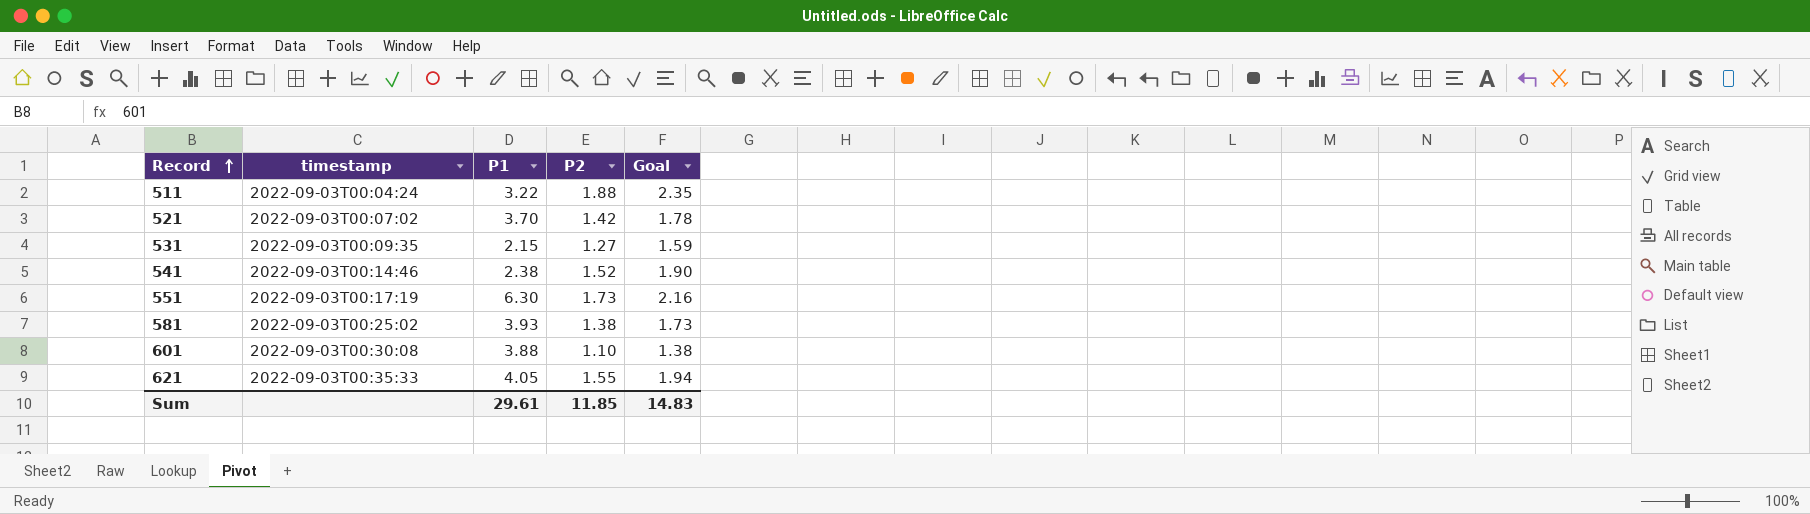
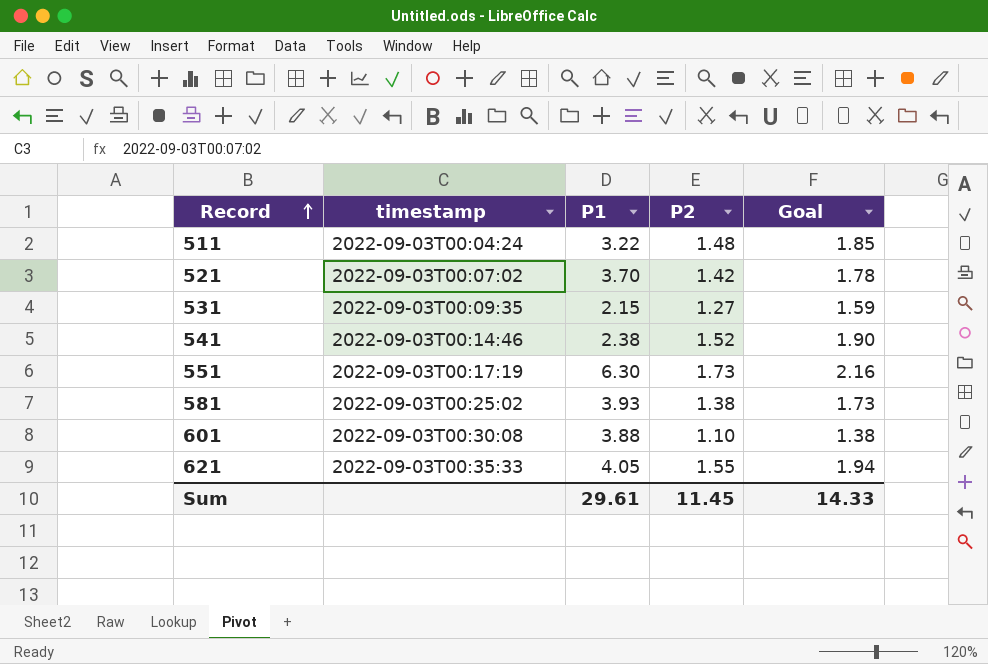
511 | P2: 1.88 -> 1.48
511 | Goal: 2.35 -> 1.85
Sum | P2: 11.85 -> 11.45
Sum | Goal: 14.83 -> 14.33

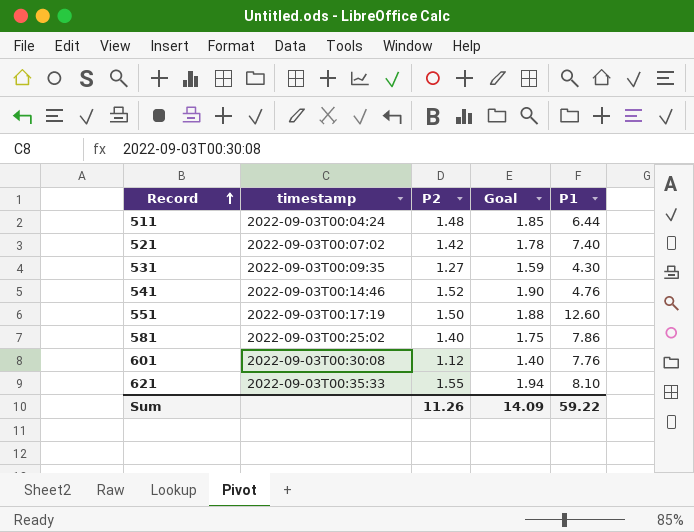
column P1 | position: 3 -> 5
511 | P1: 3.22 -> 6.44
521 | P1: 3.70 -> 7.40
531 | P1: 2.15 -> 4.30
541 | P1: 2.38 -> 4.76
551 | P2: 1.73 -> 1.50
551 | Goal: 2.16 -> 1.88
551 | P1: 6.30 -> 12.60
581 | P2: 1.38 -> 1.40
581 | Goal: 1.73 -> 1.75
581 | P1: 3.93 -> 7.86
601 | P2: 1.10 -> 1.12
601 | Goal: 1.38 -> 1.40
601 | P1: 3.88 -> 7.76
621 | P1: 4.05 -> 8.10
Sum | P2: 11.45 -> 11.26
Sum | Goal: 14.33 -> 14.09
Sum | P1: 29.61 -> 59.22

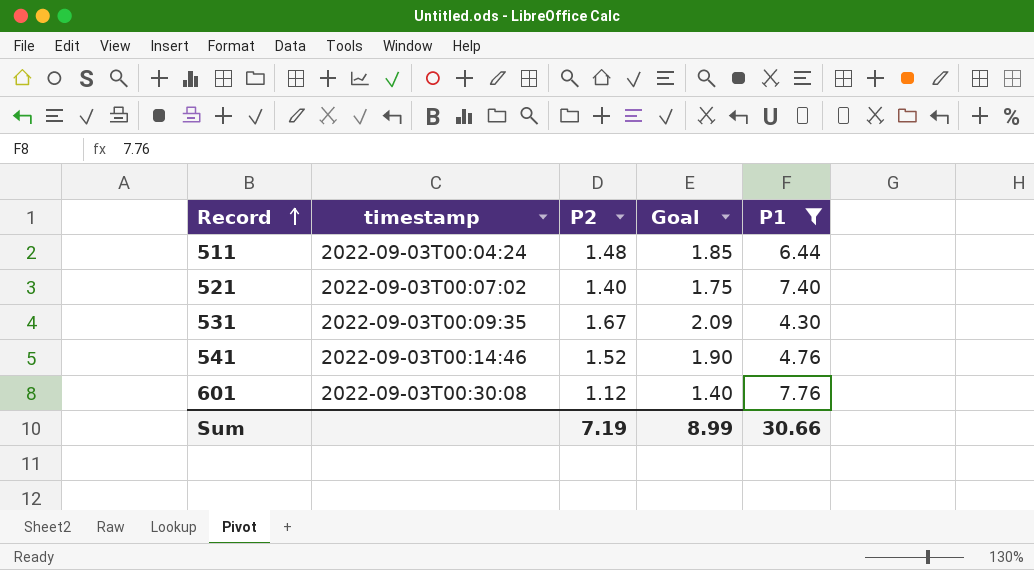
filter: none -> P1 <= 7.76
521 | P2: 1.42 -> 1.40
521 | Goal: 1.78 -> 1.75
531 | P2: 1.27 -> 1.67
531 | Goal: 1.59 -> 2.09
Sum | P2: 11.26 -> 7.19
Sum | Goal: 14.09 -> 8.99
Sum | P1: 59.22 -> 30.66

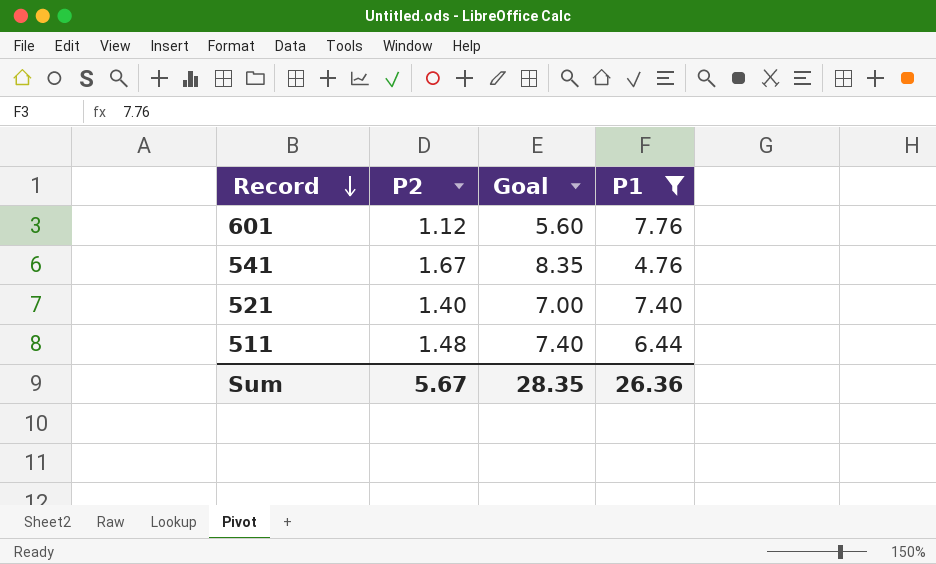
row order: Record ascending -> Record descending
column timestamp | position: 2 -> none
column Goal | formula: [P2] * 1.25 -> [P2] * 5
row 531: 2022-09-03T00:09:35 | 1.67 | 2.09 | 4.30 -> none
541 | P2: 1.52 -> 1.67
Sum | P2: 7.19 -> 5.67
Sum | Goal: 8.99 -> 28.35
Sum | P1: 30.66 -> 26.36

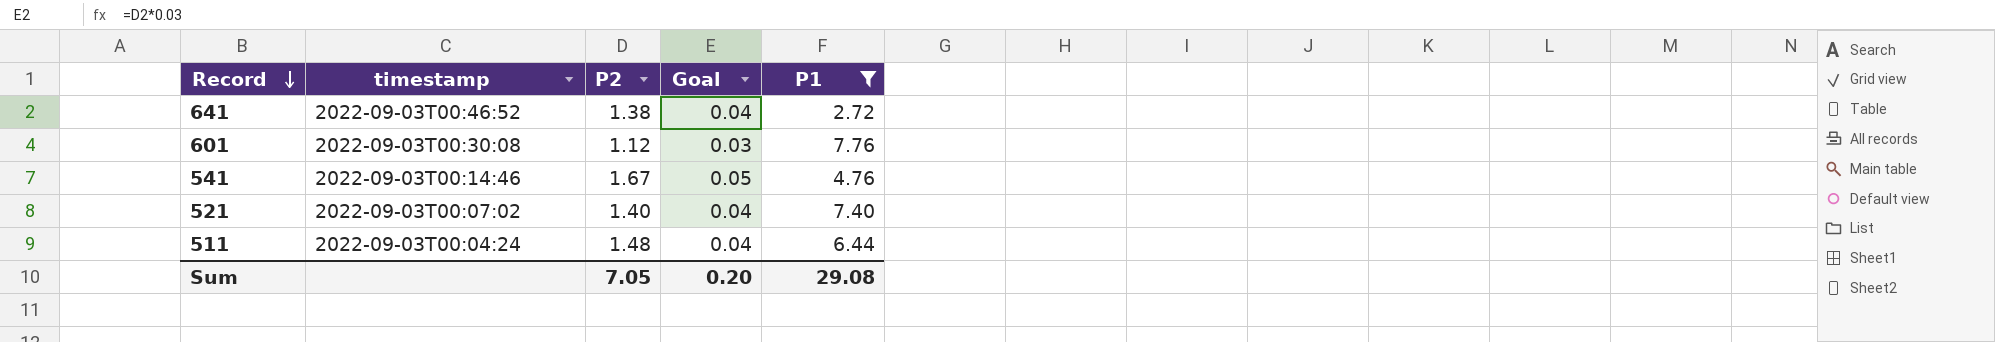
column timestamp | position: none -> 2
column Goal | formula: [P2] * 5 -> [P2] * 0.03
row 641: none -> 2022-09-03T00:46:52 | 1.38 | 0.04 | 2.72
Sum | P2: 5.67 -> 7.05
Sum | Goal: 28.35 -> 0.20
Sum | P1: 26.36 -> 29.08

